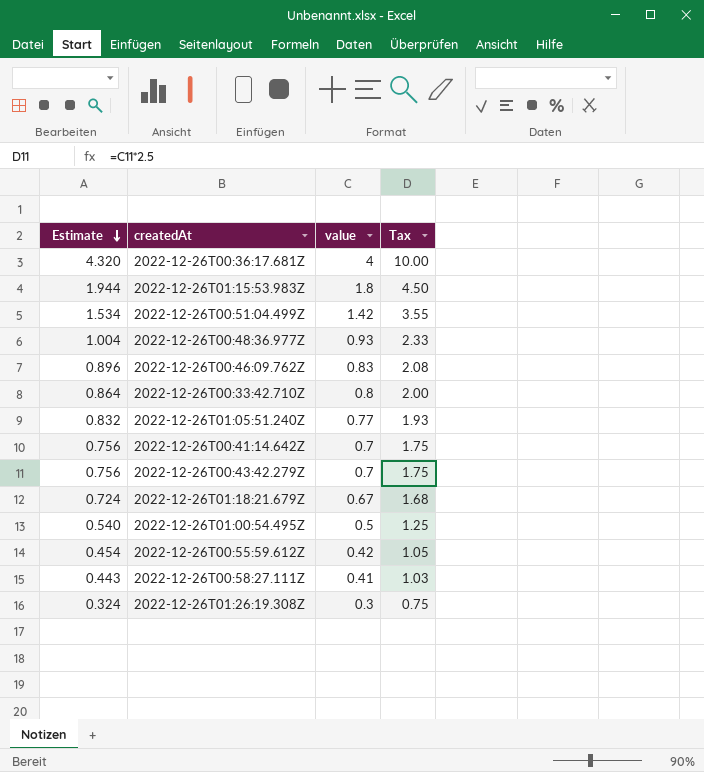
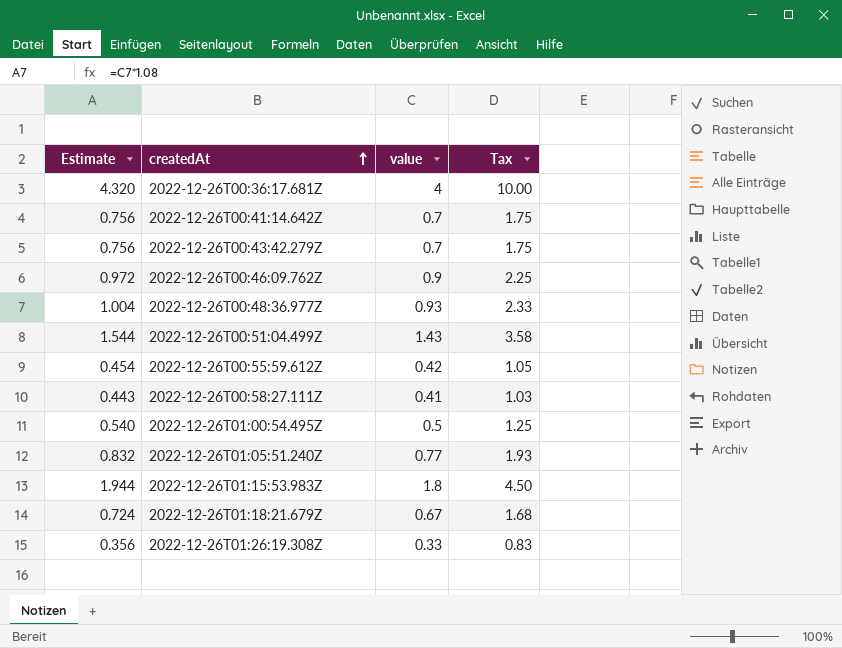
row order: Estimate descending -> createdAt ascending
row 2022-12-26T00:33:42.710Z: 0.864 | 0.8 | 2.00 -> none
2022-12-26T00:46:09.762Z | Estimate: 0.896 -> 0.972
2022-12-26T00:46:09.762Z | value: 0.83 -> 0.9
2022-12-26T00:46:09.762Z | Tax: 2.08 -> 2.25
2022-12-26T00:51:04.499Z | Estimate: 1.534 -> 1.544
2022-12-26T00:51:04.499Z | value: 1.42 -> 1.43
2022-12-26T00:51:04.499Z | Tax: 3.55 -> 3.58
2022-12-26T01:26:19.308Z | Estimate: 0.324 -> 0.356
2022-12-26T01:26:19.308Z | value: 0.3 -> 0.33
2022-12-26T01:26:19.308Z | Tax: 0.75 -> 0.83

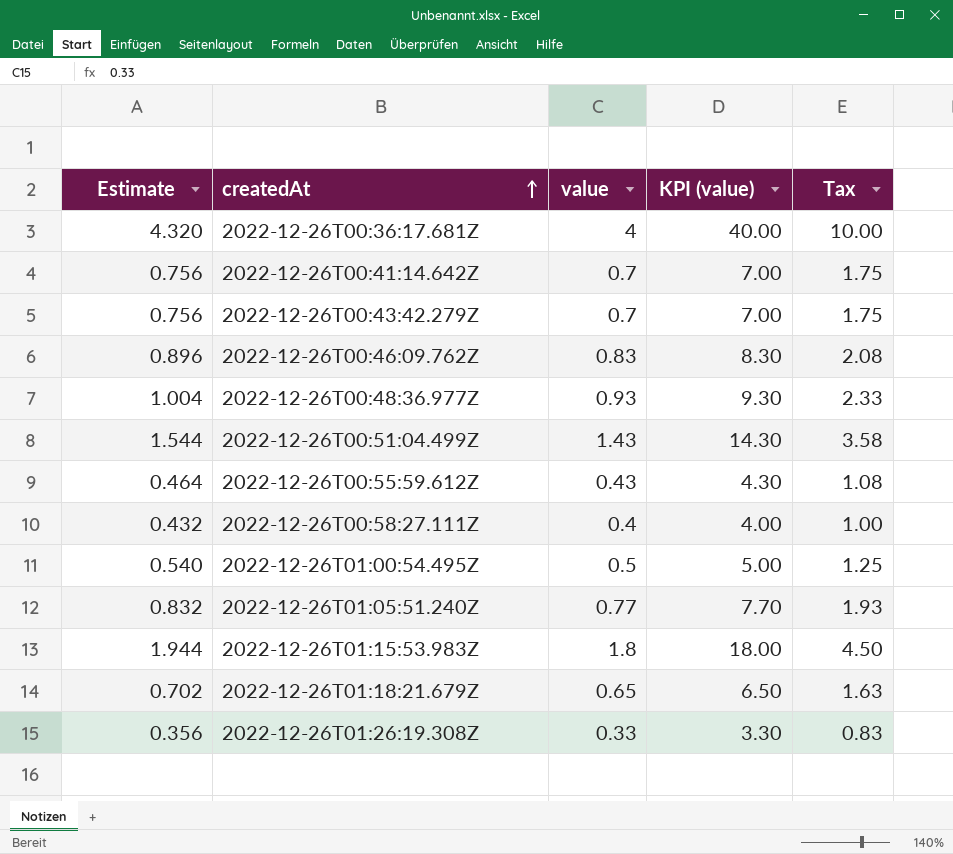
column KPI (value) | formula: none -> [value] * 10
2022-12-26T00:46:09.762Z | Estimate: 0.972 -> 0.896
2022-12-26T00:46:09.762Z | value: 0.9 -> 0.83
2022-12-26T00:46:09.762Z | Tax: 2.25 -> 2.08
2022-12-26T00:55:59.612Z | Estimate: 0.454 -> 0.464
2022-12-26T00:55:59.612Z | value: 0.42 -> 0.43
2022-12-26T00:55:59.612Z | Tax: 1.05 -> 1.08
2022-12-26T00:58:27.111Z | Estimate: 0.443 -> 0.432
2022-12-26T00:58:27.111Z | value: 0.41 -> 0.4
2022-12-26T00:58:27.111Z | Tax: 1.03 -> 1.00
2022-12-26T01:18:21.679Z | Estimate: 0.724 -> 0.702
2022-12-26T01:18:21.679Z | value: 0.67 -> 0.65
2022-12-26T01:18:21.679Z | Tax: 1.68 -> 1.63

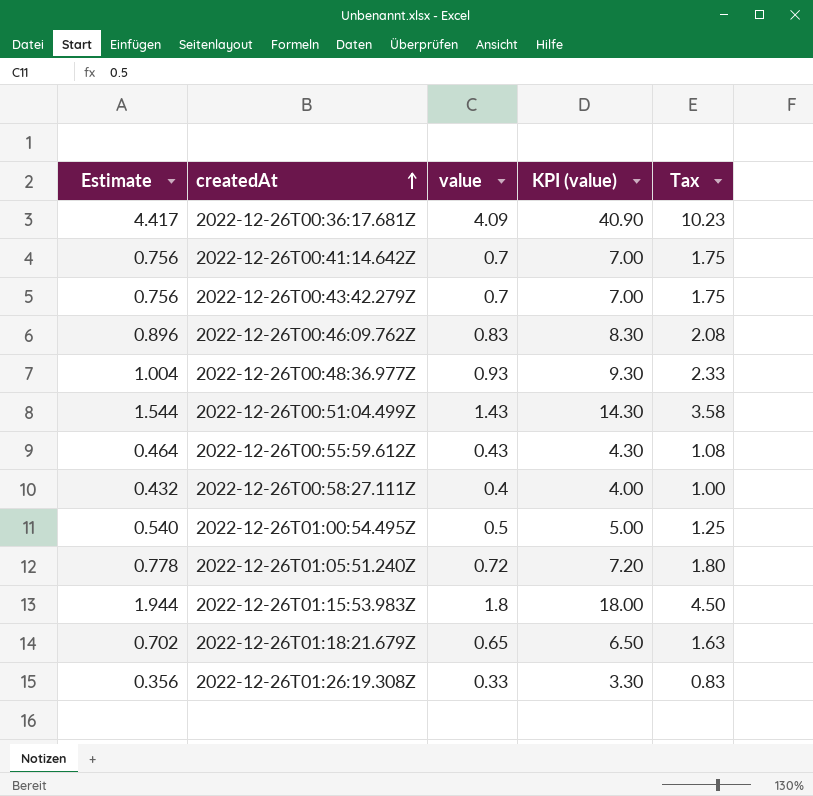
2022-12-26T00:36:17.681Z | Estimate: 4.320 -> 4.417
2022-12-26T00:36:17.681Z | value: 4 -> 4.09
2022-12-26T00:36:17.681Z | KPI (value): 40.00 -> 40.90
2022-12-26T00:36:17.681Z | Tax: 10.00 -> 10.23
2022-12-26T01:05:51.240Z | Estimate: 0.832 -> 0.778
2022-12-26T01:05:51.240Z | value: 0.77 -> 0.72
2022-12-26T01:05:51.240Z | KPI (value): 7.70 -> 7.20
2022-12-26T01:05:51.240Z | Tax: 1.93 -> 1.80

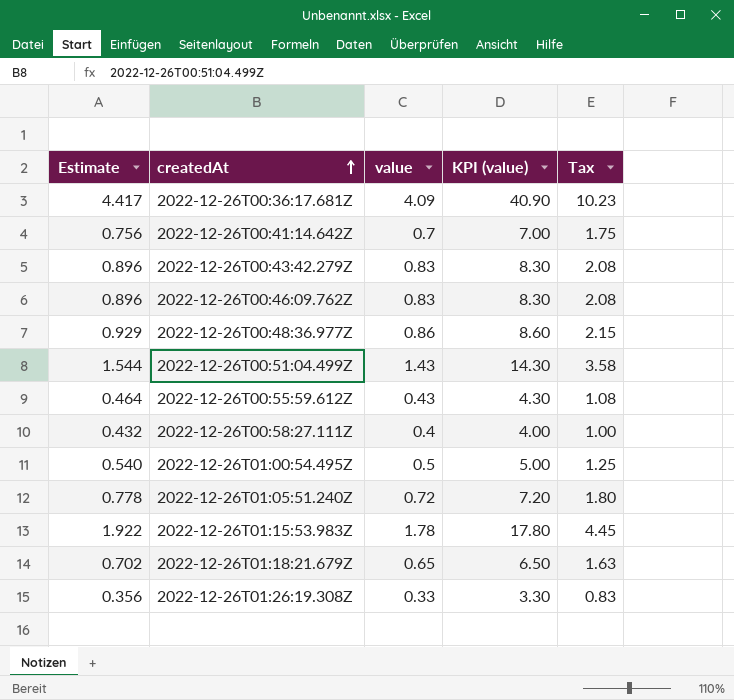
2022-12-26T00:43:42.279Z | Estimate: 0.756 -> 0.896
2022-12-26T00:43:42.279Z | value: 0.7 -> 0.83
2022-12-26T00:43:42.279Z | KPI (value): 7.00 -> 8.30
2022-12-26T00:43:42.279Z | Tax: 1.75 -> 2.08
2022-12-26T00:48:36.977Z | Estimate: 1.004 -> 0.929
2022-12-26T00:48:36.977Z | value: 0.93 -> 0.86
2022-12-26T00:48:36.977Z | KPI (value): 9.30 -> 8.60
2022-12-26T00:48:36.977Z | Tax: 2.33 -> 2.15
2022-12-26T01:15:53.983Z | Estimate: 1.944 -> 1.922
2022-12-26T01:15:53.983Z | value: 1.8 -> 1.78
2022-12-26T01:15:53.983Z | KPI (value): 18.00 -> 17.80
2022-12-26T01:15:53.983Z | Tax: 4.50 -> 4.45

